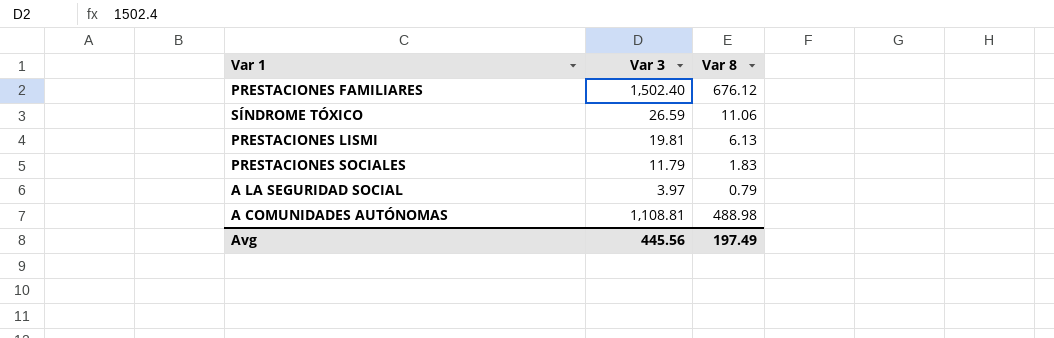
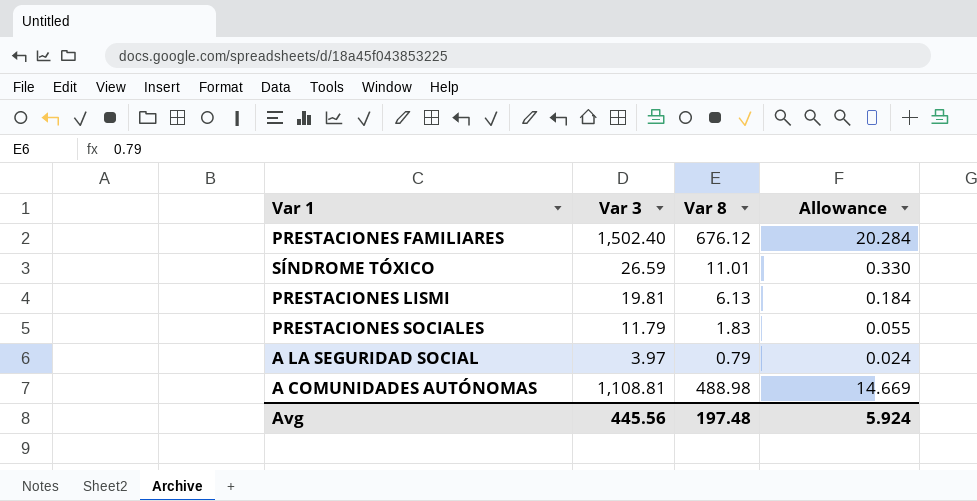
column Allowance | formula: none -> [Var 8] * 0.03
SÍNDROME TÓXICO | Var 8: 11.06 -> 11.01
Avg | Var 8: 197.49 -> 197.48

